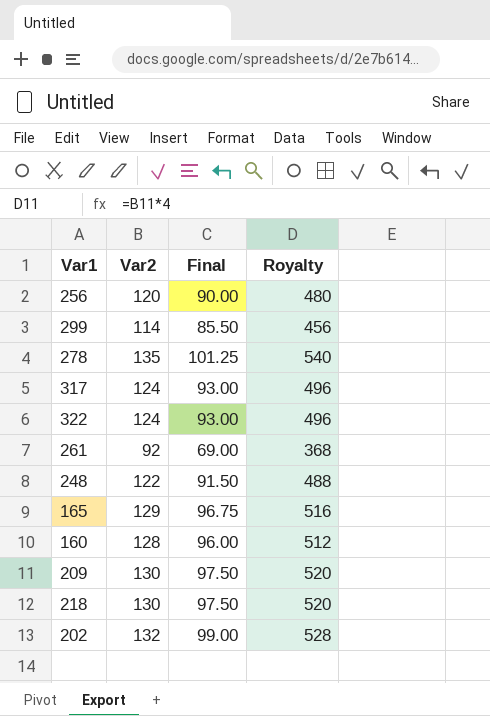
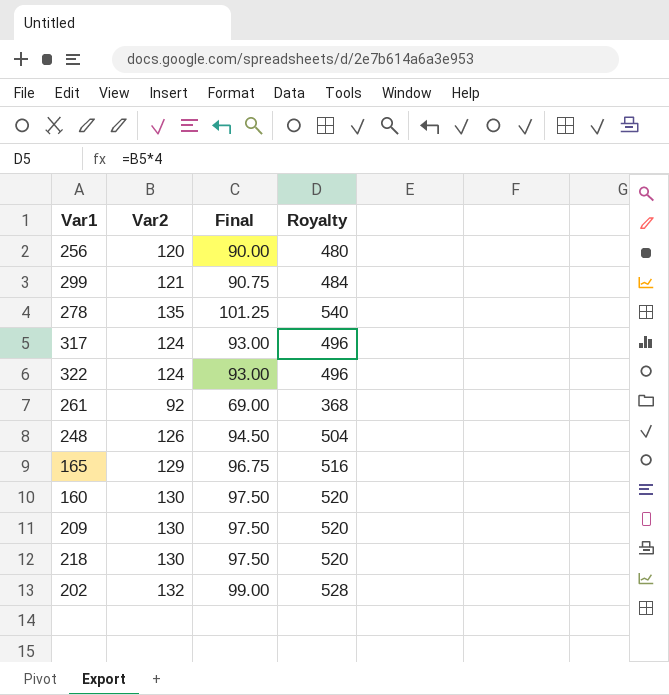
299 | Var2: 114 -> 121
299 | Final: 85.50 -> 90.75
299 | Royalty: 456 -> 484
248 | Var2: 122 -> 126
248 | Final: 91.50 -> 94.50
248 | Royalty: 488 -> 504
160 | Var2: 128 -> 130
160 | Final: 96.00 -> 97.50
160 | Royalty: 512 -> 520

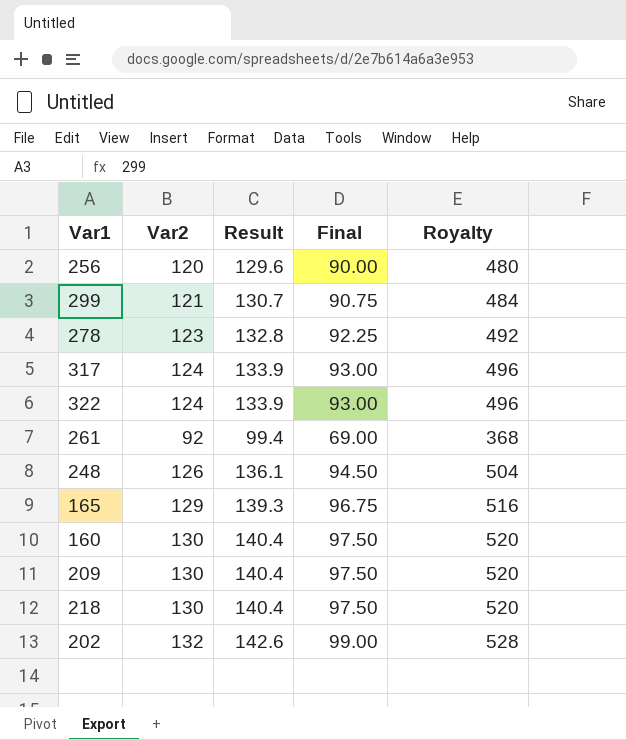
column Result | formula: none -> [Var2] * 1.08
278 | Var2: 135 -> 123
278 | Final: 101.25 -> 92.25
278 | Royalty: 540 -> 492

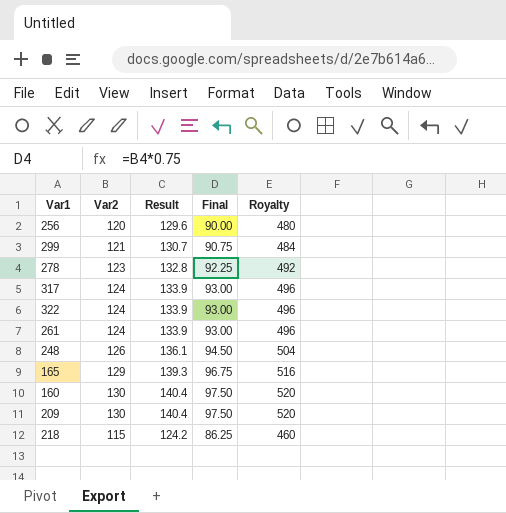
row 202: 132 | 142.6 | 99.00 | 528 -> none
261 | Var2: 92 -> 124
261 | Result: 99.4 -> 133.9
261 | Final: 69.00 -> 93.00
261 | Royalty: 368 -> 496
218 | Var2: 130 -> 115
218 | Result: 140.4 -> 124.2
218 | Final: 97.50 -> 86.25
218 | Royalty: 520 -> 460

